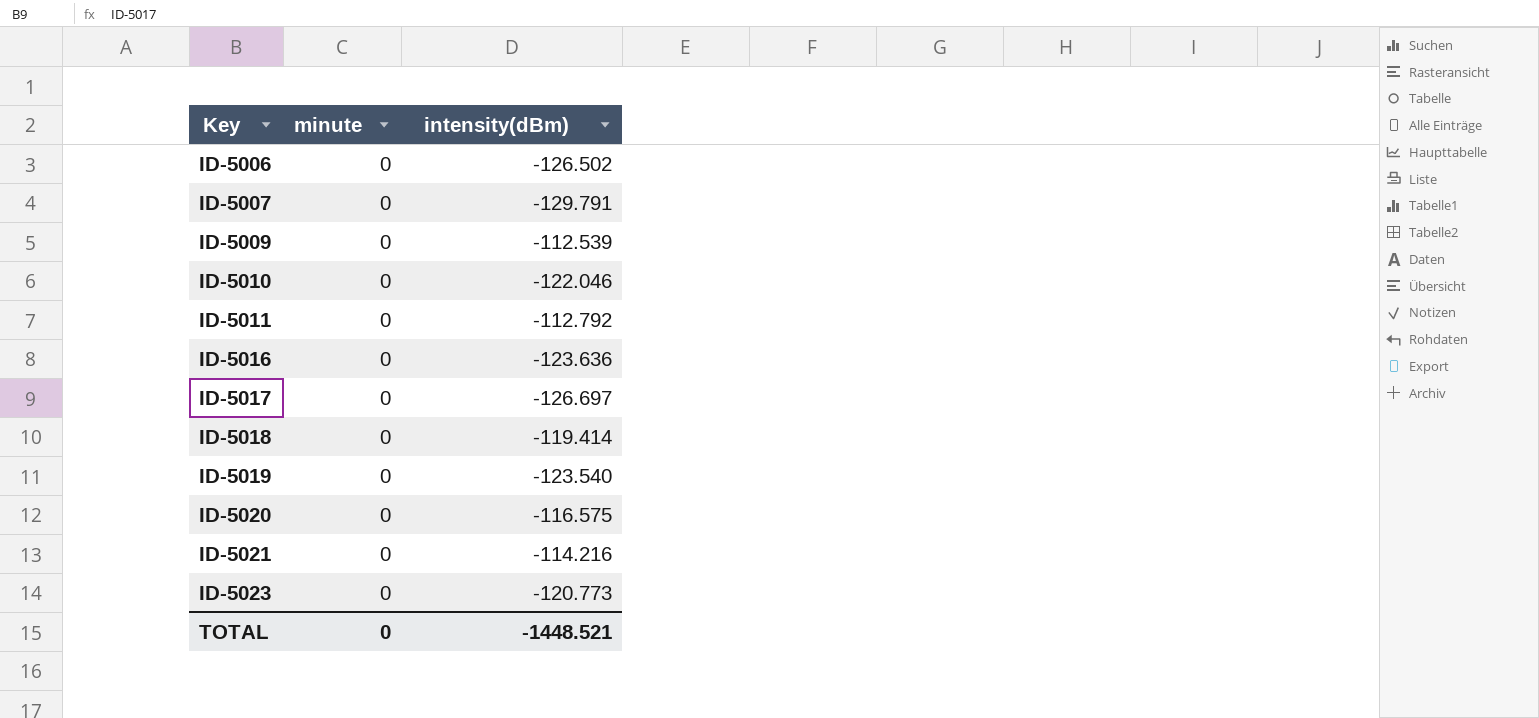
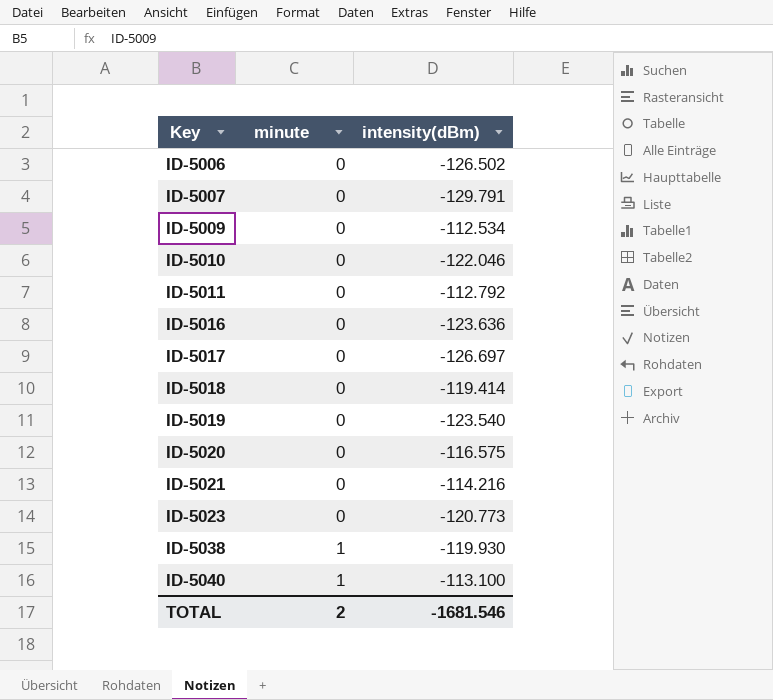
ID-5009 | intensity(dBm): -112.539 -> -112.534
row ID-5038: none -> 1 | -119.930
row ID-5040: none -> 1 | -113.100
TOTAL | minute: 0 -> 2
TOTAL | intensity(dBm): -1448.521 -> -1681.546

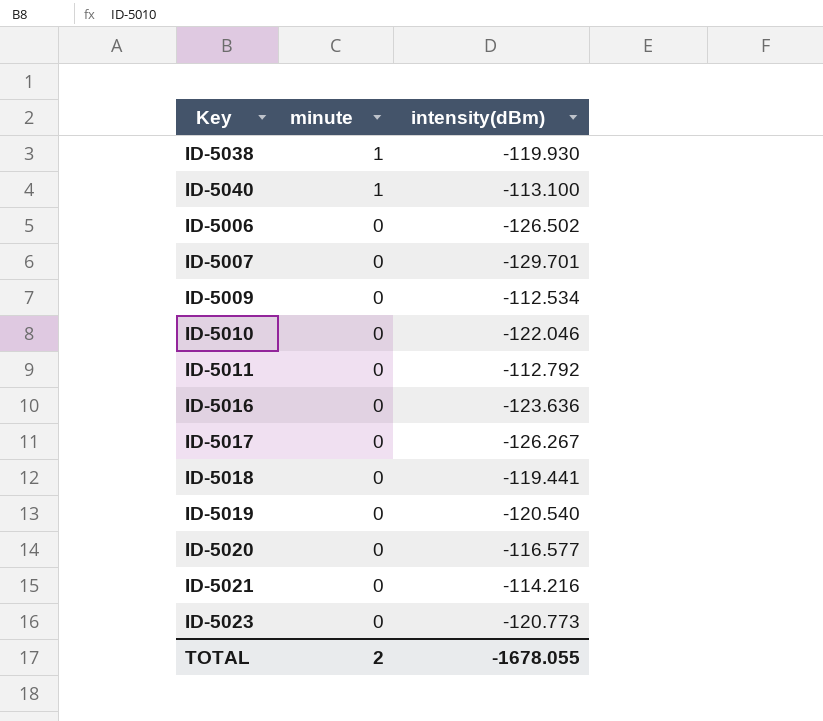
row order: Key ascending -> minute descending
ID-5007 | intensity(dBm): -129.791 -> -129.701
ID-5017 | intensity(dBm): -126.697 -> -126.267
ID-5018 | intensity(dBm): -119.414 -> -119.441
ID-5019 | intensity(dBm): -123.540 -> -120.540
ID-5020 | intensity(dBm): -116.575 -> -116.577
TOTAL | intensity(dBm): -1681.546 -> -1678.055

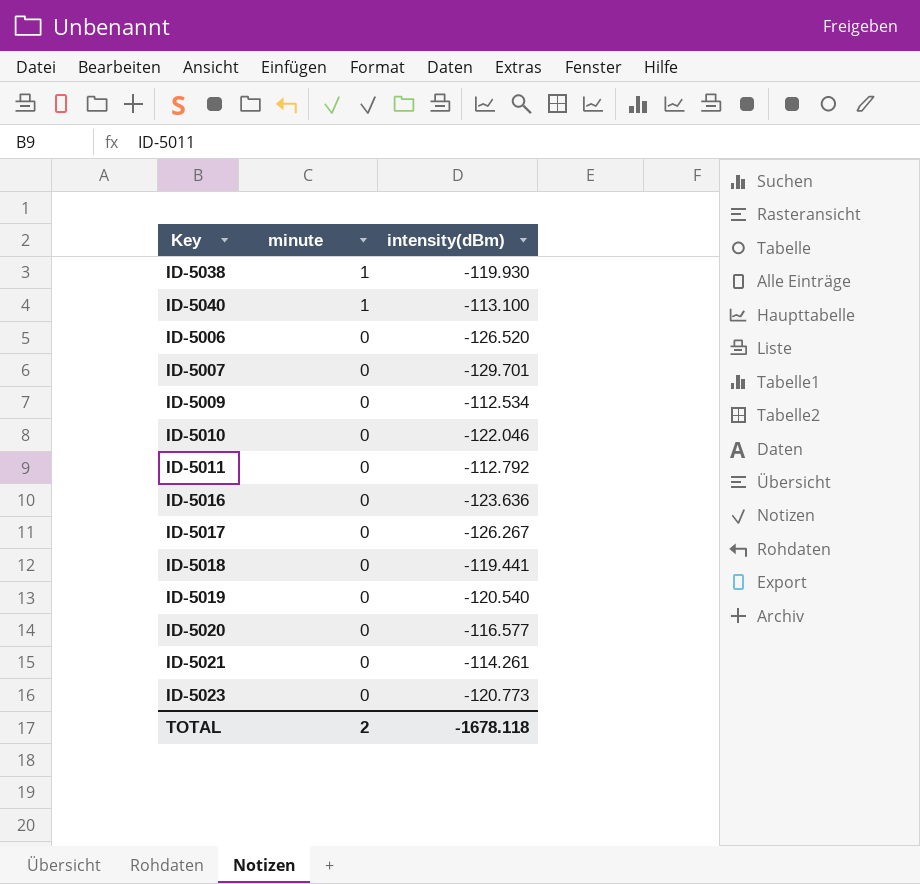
ID-5006 | intensity(dBm): -126.502 -> -126.520
ID-5021 | intensity(dBm): -114.216 -> -114.261
TOTAL | intensity(dBm): -1678.055 -> -1678.118

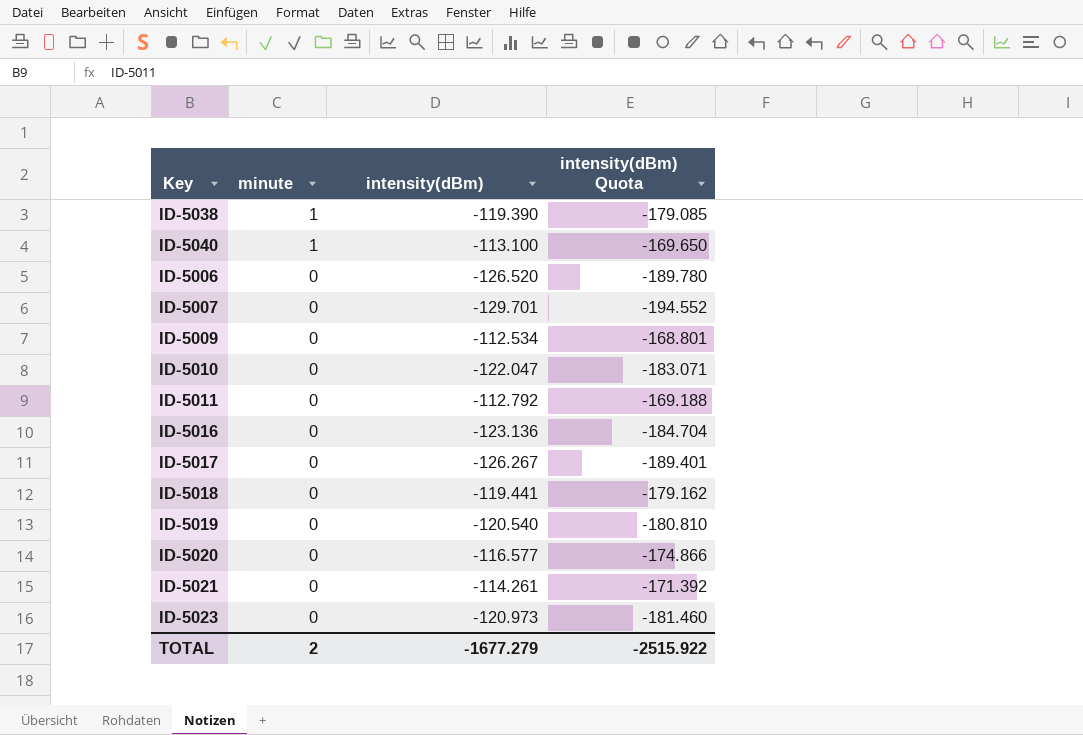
column intensity(dBm) Quota | formula: none -> [intensity(dBm)] * 1.5
ID-5038 | intensity(dBm): -119.930 -> -119.390
ID-5010 | intensity(dBm): -122.046 -> -122.047
ID-5016 | intensity(dBm): -123.636 -> -123.136
ID-5023 | intensity(dBm): -120.773 -> -120.973
TOTAL | intensity(dBm): -1678.118 -> -1677.279

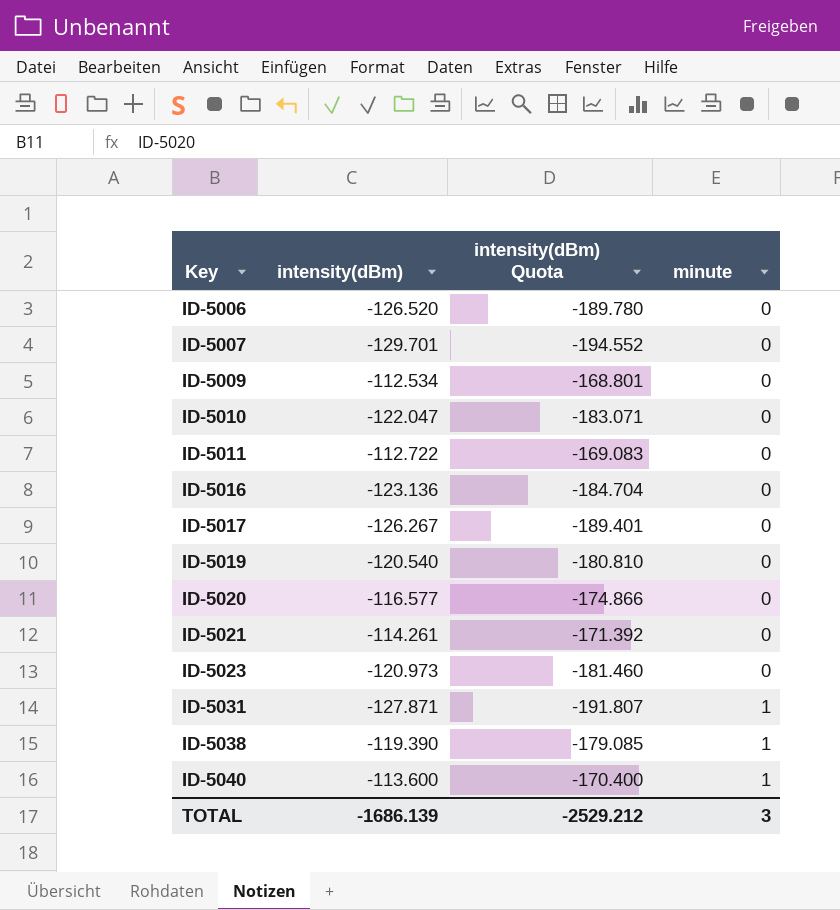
row order: minute descending -> Key ascending
column minute | position: 2 -> 4
row ID-5018: 0 | -119.441 | -179.162 -> none
ID-5011 | intensity(dBm): -112.792 -> -112.722
ID-5011 | intensity(dBm) Quota: -169.188 -> -169.083
row ID-5031: none -> -127.871 | -191.807 | 1
ID-5040 | intensity(dBm): -113.100 -> -113.600
ID-5040 | intensity(dBm) Quota: -169.650 -> -170.400
TOTAL | intensity(dBm): -1677.279 -> -1686.139
TOTAL | intensity(dBm) Quota: -2515.922 -> -2529.212
TOTAL | minute: 2 -> 3

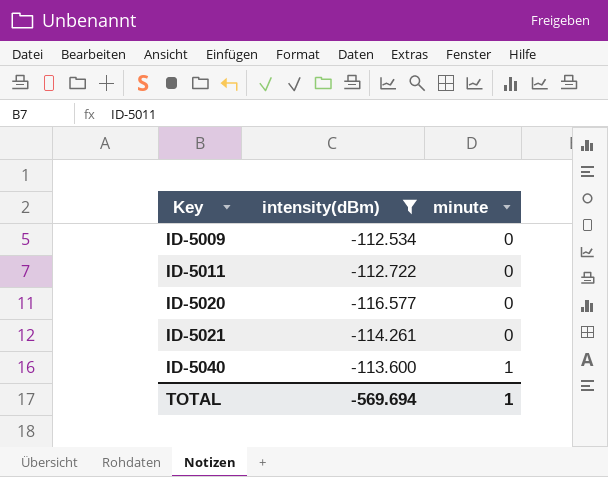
filter: none -> intensity(dBm) >= -116.577
column intensity(dBm) Quota | formula: [intensity(dBm)] * 1.5 -> none
TOTAL | intensity(dBm): -1686.139 -> -569.694
TOTAL | minute: 3 -> 1

